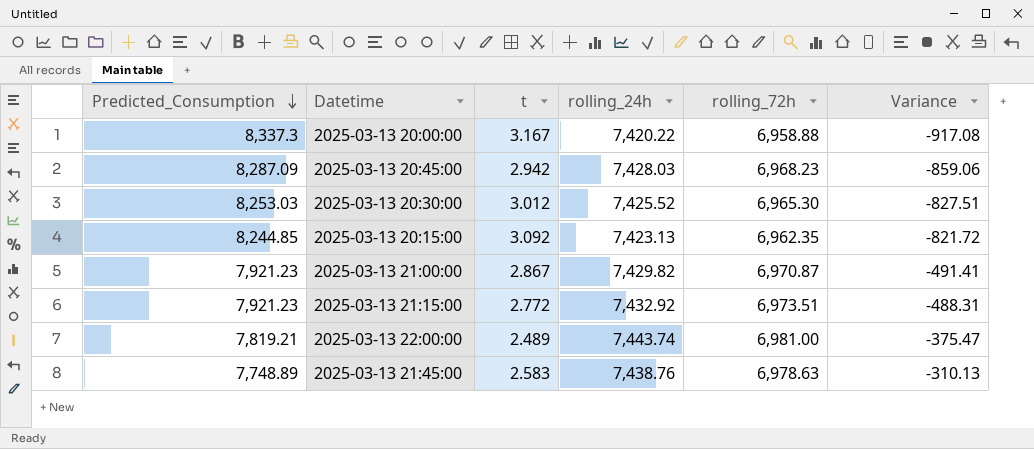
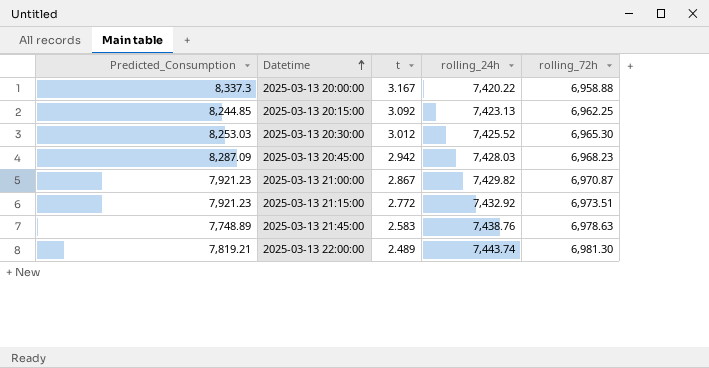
row order: Predicted_Consumption descending -> Datetime ascending
column Variance | formula: [rolling_24h] - [Predicted_Consumption] -> none
2025-03-13 20:15:00 | rolling_72h: 6,962.35 -> 6,962.25
2025-03-13 22:00:00 | rolling_72h: 6,981.00 -> 6,981.30

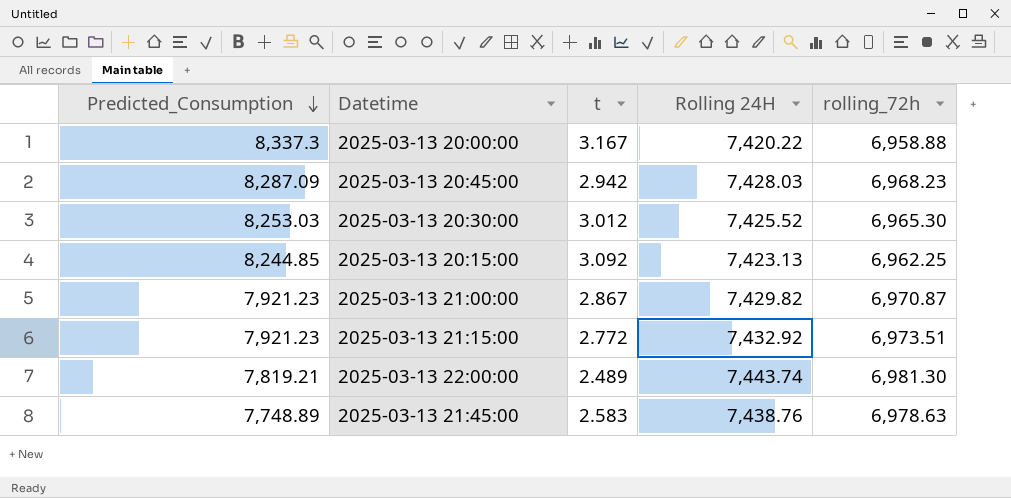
row order: Datetime ascending -> Predicted_Consumption descending
column name: rolling_24h -> Rolling 24H

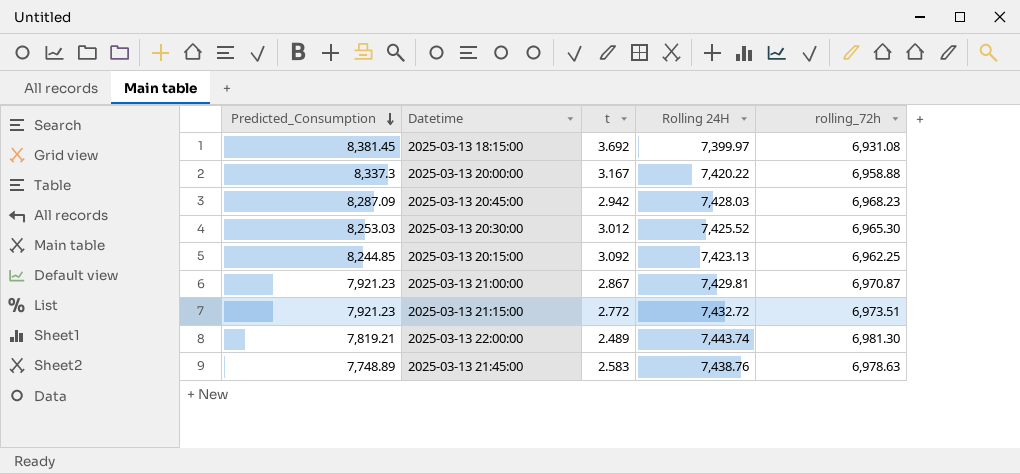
row 2025-03-13 18:15:00: none -> 8,381.45 | 3.692 | 7,399.97 | 6,931.08
2025-03-13 21:00:00 | Rolling 24H: 7,429.82 -> 7,429.81
2025-03-13 21:15:00 | Rolling 24H: 7,432.92 -> 7,432.72

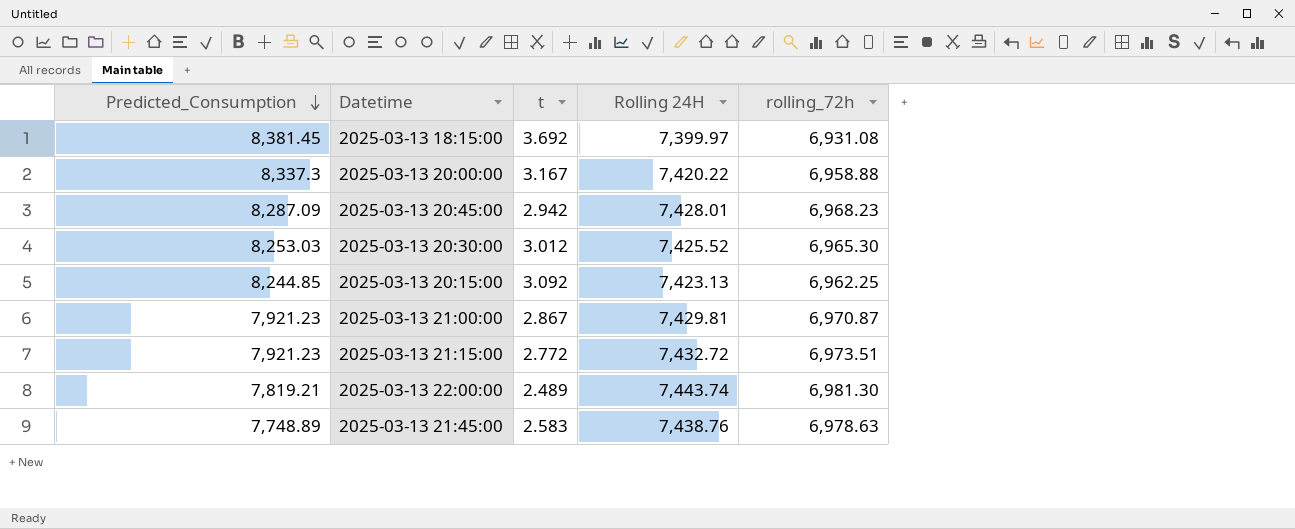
2025-03-13 20:45:00 | Rolling 24H: 7,428.03 -> 7,428.01

